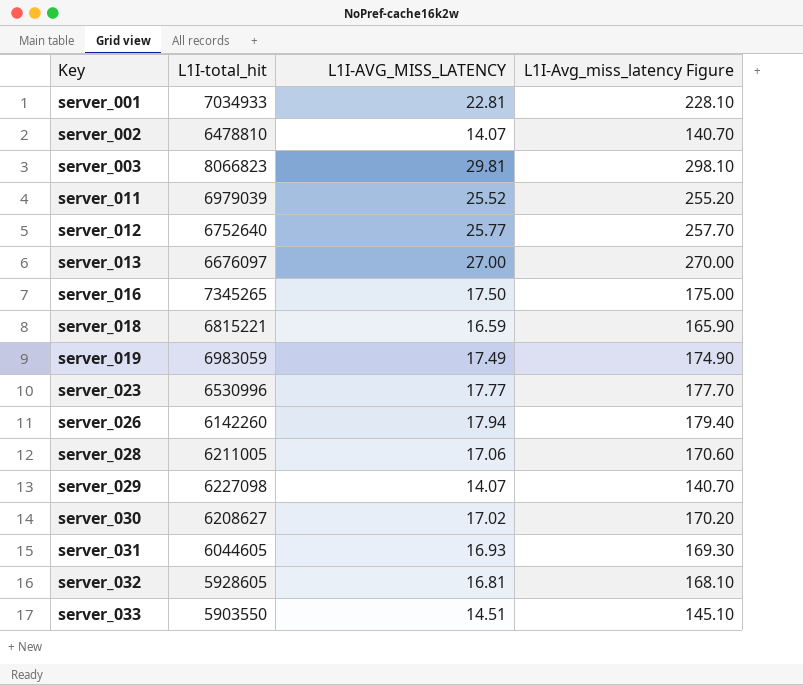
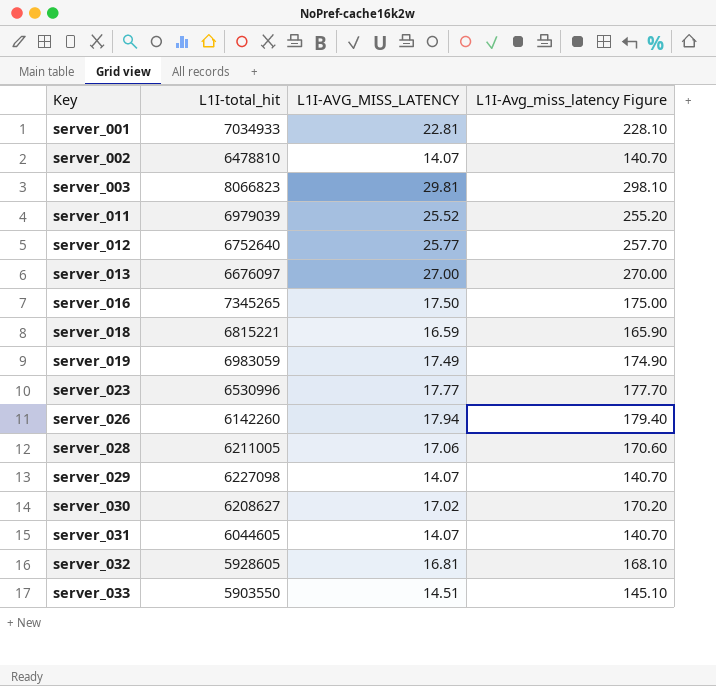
server_031 | L1I-AVG_MISS_LATENCY: 16.93 -> 14.07
server_031 | L1I-Avg_miss_latency Figure: 169.30 -> 140.70

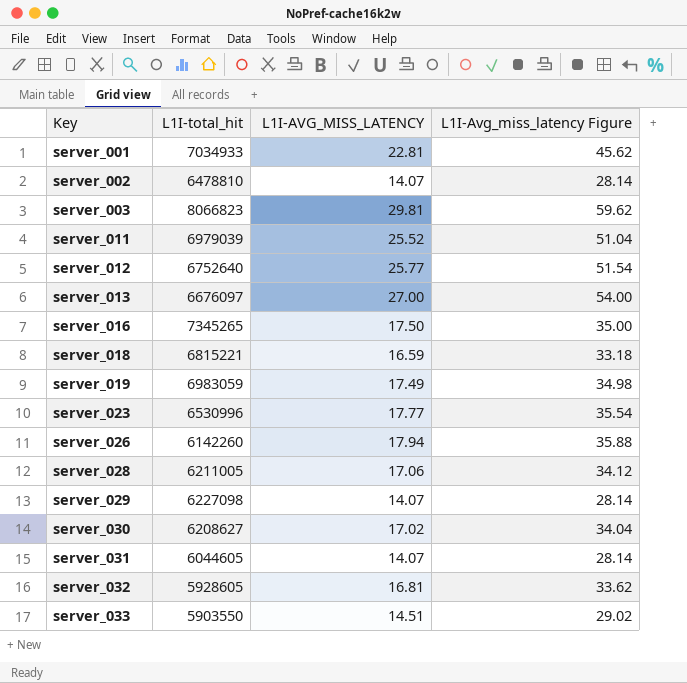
column L1I-Avg_miss_latency Figure | formula: [L1I-AVG_MISS_LATENCY] * 10 -> [L1I-AVG_MISS_LATENCY] * 2

